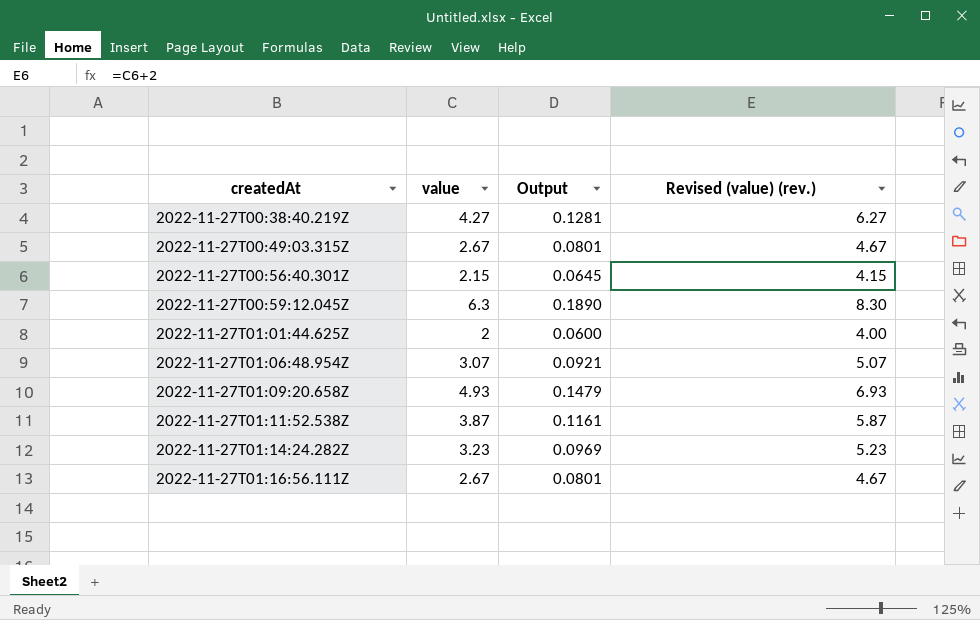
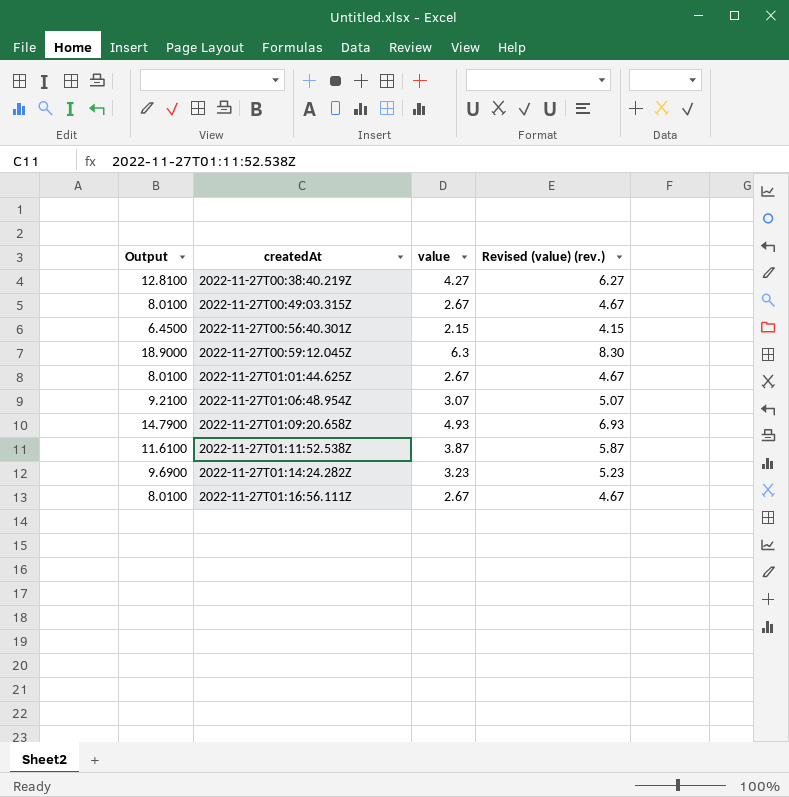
column Output | formula: [value] * 0.03 -> [value] * 3
column Output | position: 3 -> 1
2022-11-27T01:01:44.625Z | value: 2 -> 2.67
2022-11-27T01:01:44.625Z | Revised (value) (rev.): 4.00 -> 4.67

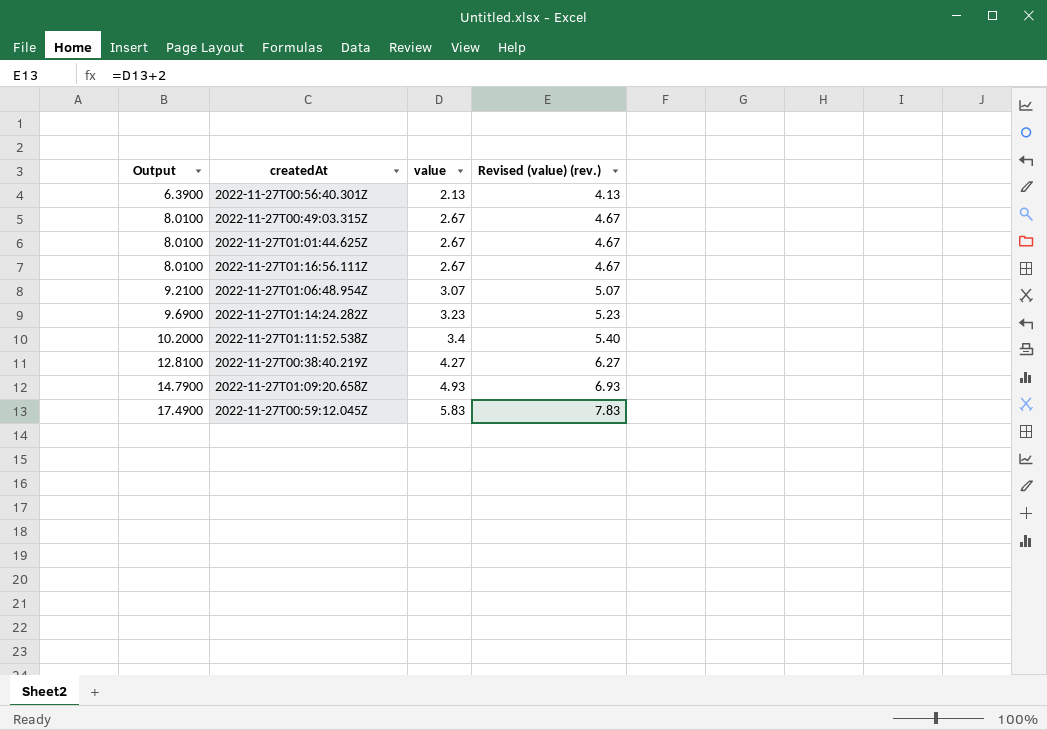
row order: createdAt ascending -> Output ascending
2022-11-27T00:56:40.301Z | Output: 6.4500 -> 6.3900
2022-11-27T00:56:40.301Z | value: 2.15 -> 2.13
2022-11-27T00:56:40.301Z | Revised (value) (rev.): 4.15 -> 4.13
2022-11-27T01:11:52.538Z | Output: 11.6100 -> 10.2000
2022-11-27T01:11:52.538Z | value: 3.87 -> 3.4
2022-11-27T01:11:52.538Z | Revised (value) (rev.): 5.87 -> 5.40
2022-11-27T00:59:12.045Z | Output: 18.9000 -> 17.4900
2022-11-27T00:59:12.045Z | value: 6.3 -> 5.83
2022-11-27T00:59:12.045Z | Revised (value) (rev.): 8.30 -> 7.83

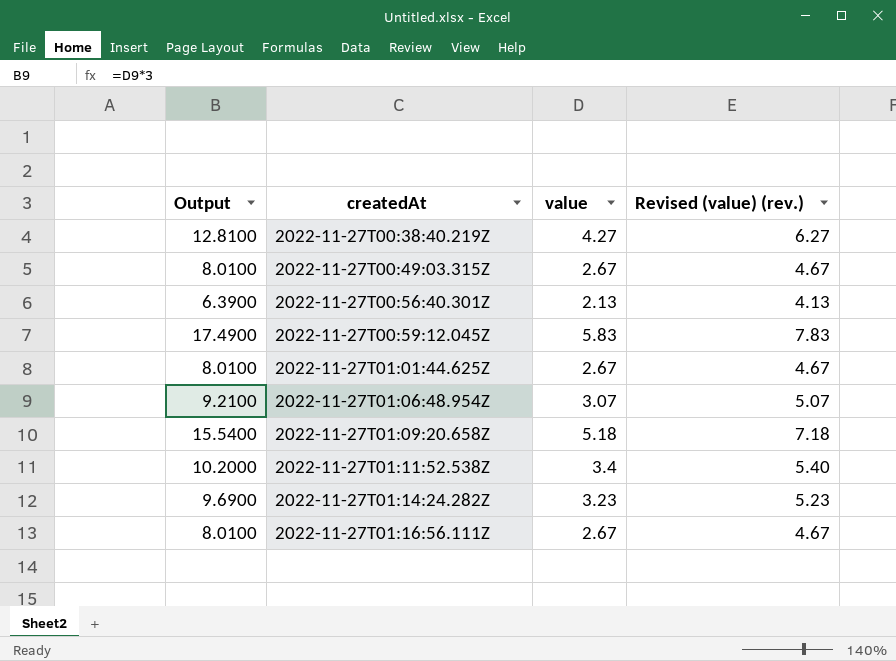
row order: Output ascending -> createdAt ascending
2022-11-27T01:09:20.658Z | Output: 14.7900 -> 15.5400
2022-11-27T01:09:20.658Z | value: 4.93 -> 5.18
2022-11-27T01:09:20.658Z | Revised (value) (rev.): 6.93 -> 7.18

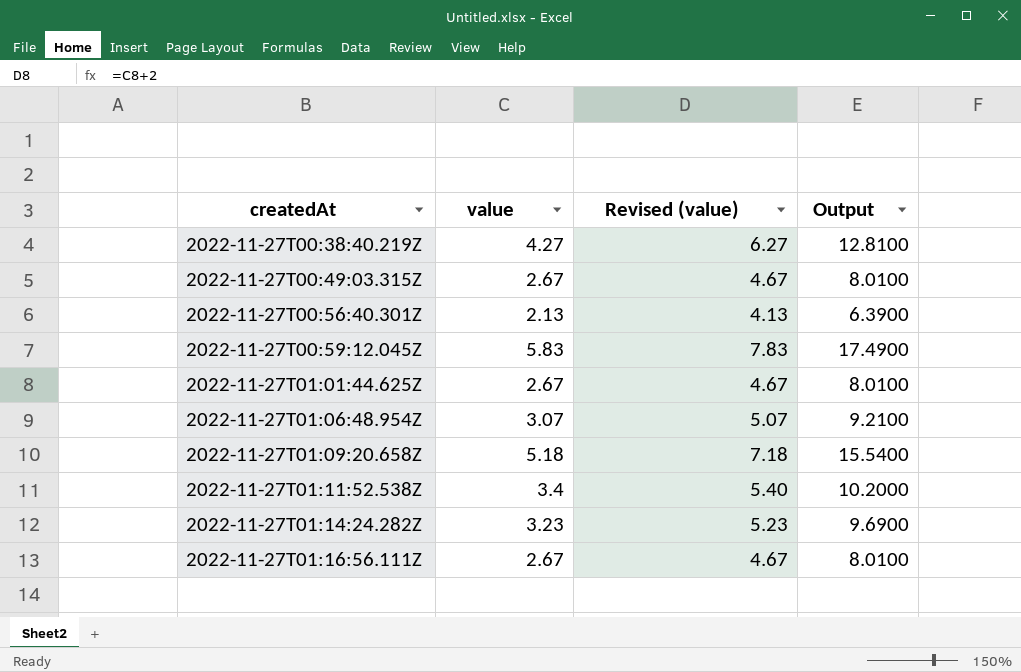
column name: Revised (value) (rev.) -> Revised (value)
column Output | position: 1 -> 4

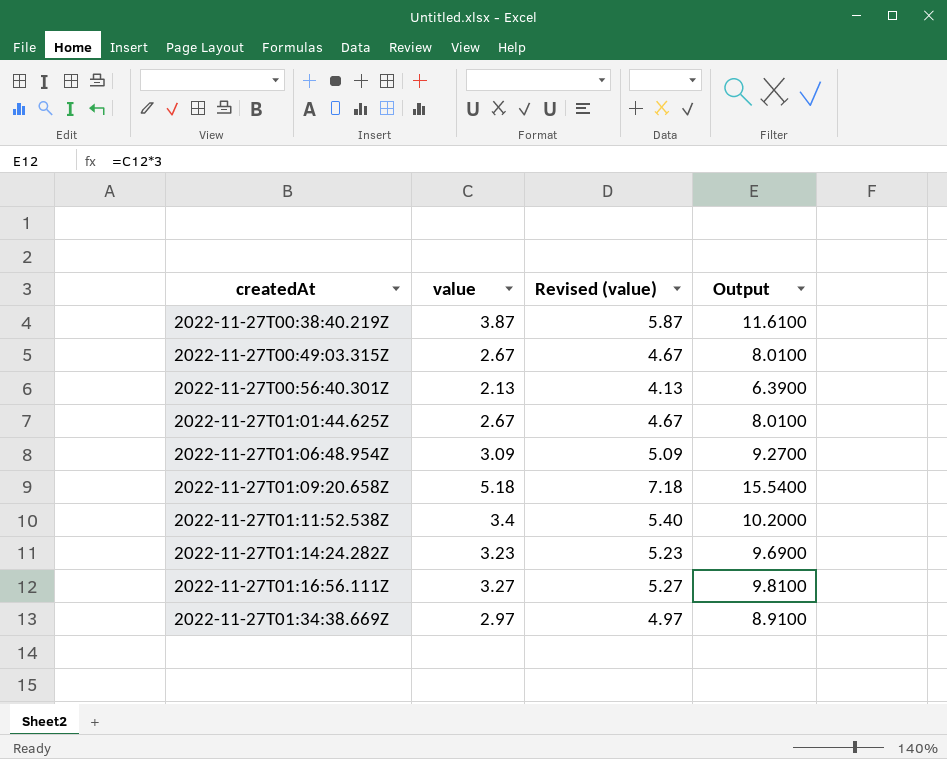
row 2022-11-27T00:59:12.045Z: 5.83 | 7.83 | 17.4900 -> none
2022-11-27T00:38:40.219Z | value: 4.27 -> 3.87
2022-11-27T00:38:40.219Z | Revised (value): 6.27 -> 5.87
2022-11-27T00:38:40.219Z | Output: 12.8100 -> 11.6100
2022-11-27T01:06:48.954Z | value: 3.07 -> 3.09
2022-11-27T01:06:48.954Z | Revised (value): 5.07 -> 5.09
2022-11-27T01:06:48.954Z | Output: 9.2100 -> 9.2700
2022-11-27T01:16:56.111Z | value: 2.67 -> 3.27
2022-11-27T01:16:56.111Z | Revised (value): 4.67 -> 5.27
2022-11-27T01:16:56.111Z | Output: 8.0100 -> 9.8100
row 2022-11-27T01:34:38.669Z: none -> 2.97 | 4.97 | 8.9100

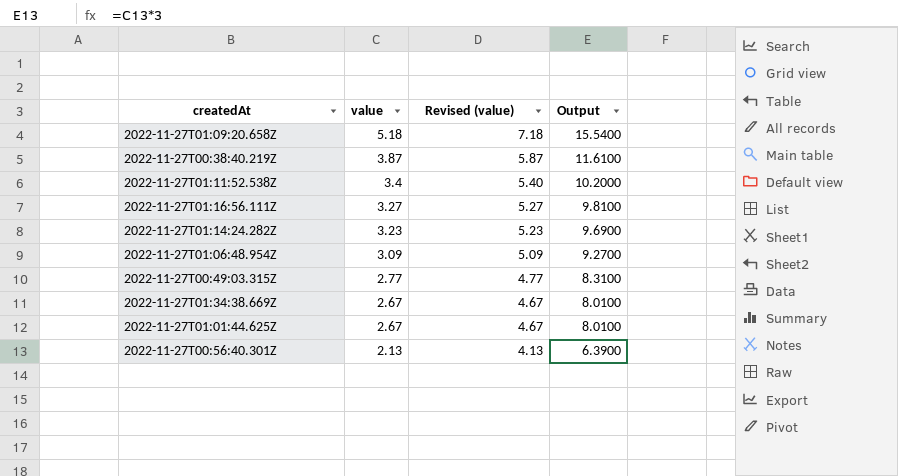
row order: createdAt ascending -> value descending
2022-11-27T00:49:03.315Z | value: 2.67 -> 2.77
2022-11-27T00:49:03.315Z | Revised (value): 4.67 -> 4.77
2022-11-27T00:49:03.315Z | Output: 8.0100 -> 8.3100
2022-11-27T01:34:38.669Z | value: 2.97 -> 2.67
2022-11-27T01:34:38.669Z | Revised (value): 4.97 -> 4.67
2022-11-27T01:34:38.669Z | Output: 8.9100 -> 8.0100

